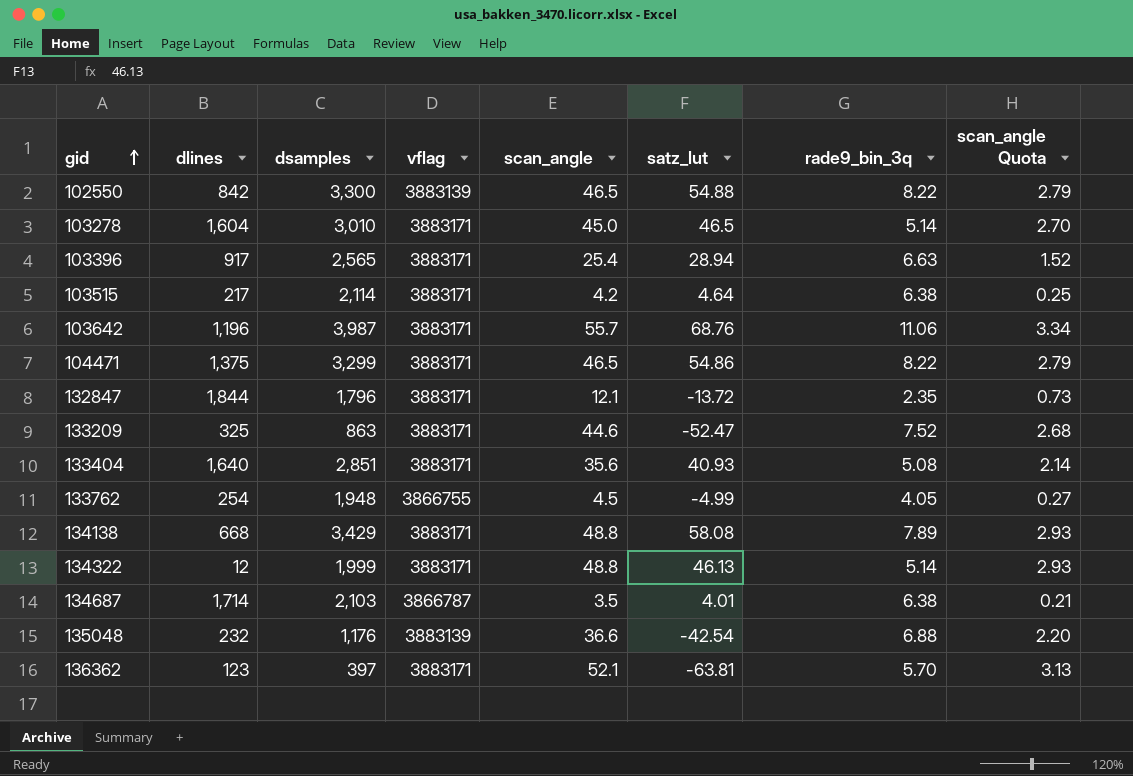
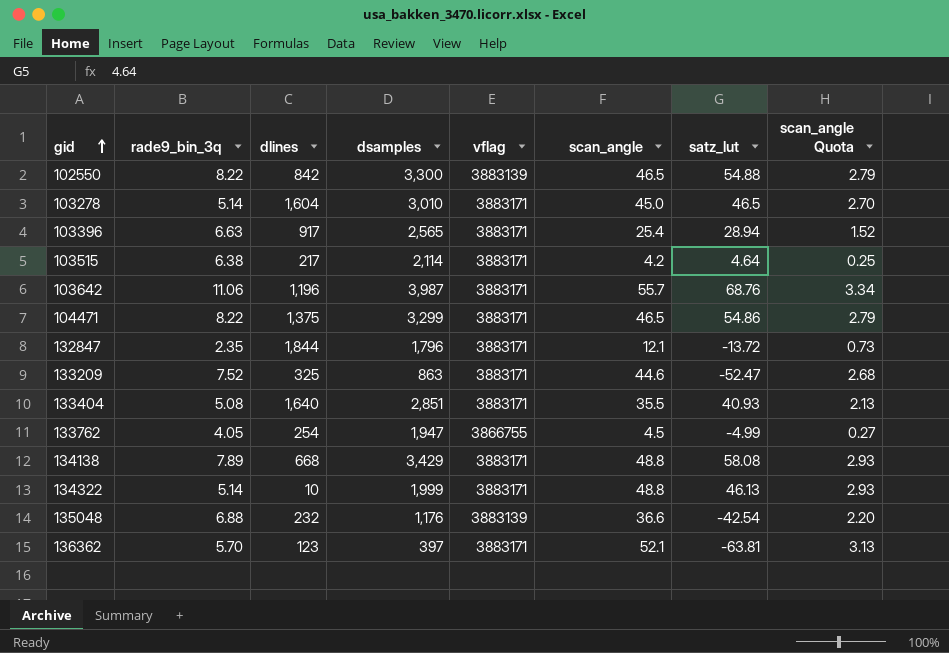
column rade9_bin_3q | position: 7 -> 2
row 134687: 1,714 | 2,103 | 3866787 | 3.5 | 4.01 | 6.38 | 0.21 -> none
133404 | scan_angle: 35.6 -> 35.5
133404 | scan_angle Quota: 2.14 -> 2.13
133762 | dsamples: 1,948 -> 1,947
134322 | dlines: 12 -> 10

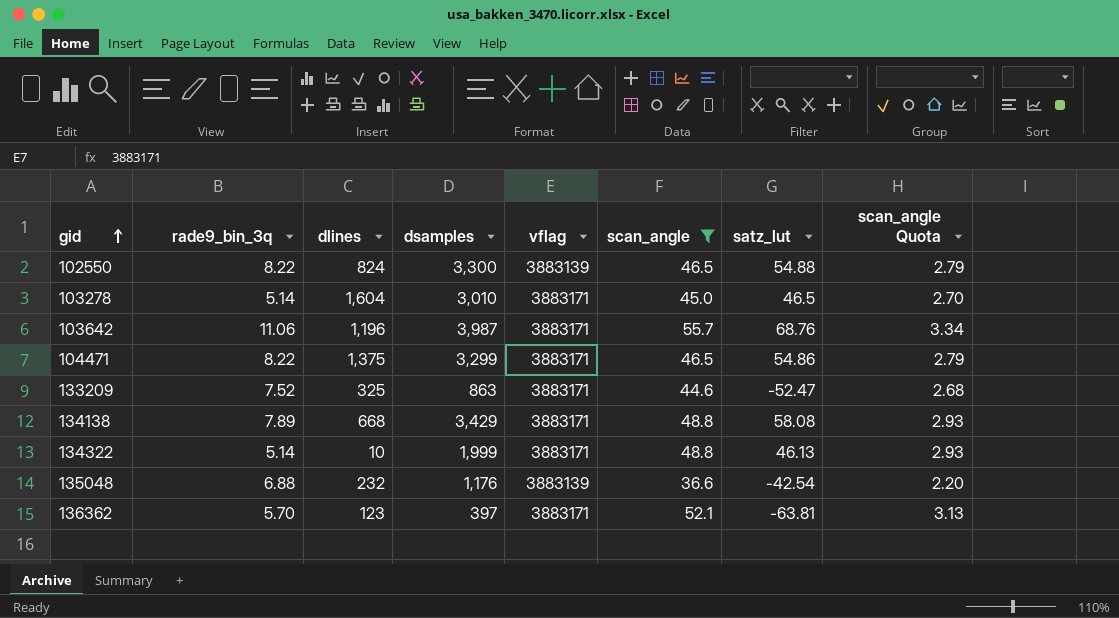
filter: none -> scan_angle >= 36.6
102550 | dlines: 842 -> 824

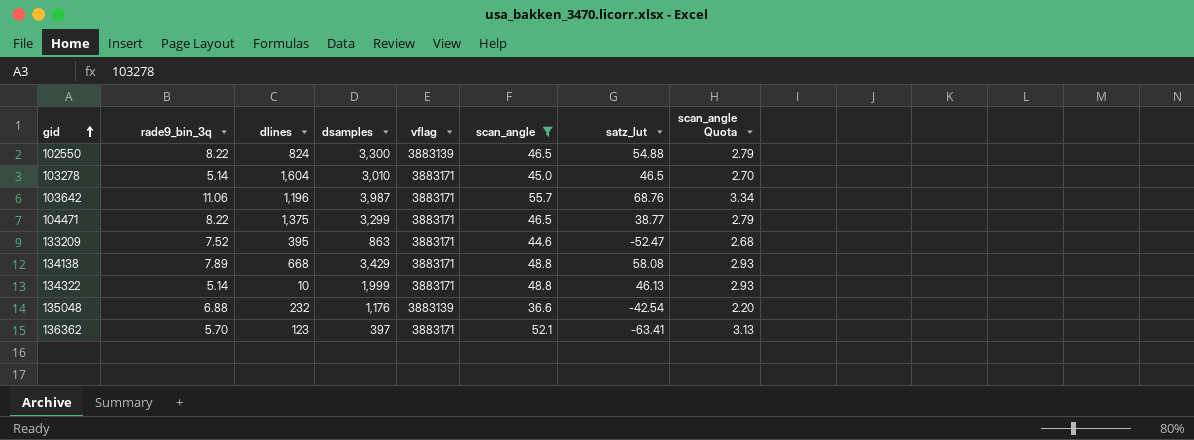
104471 | satz_lut: 54.86 -> 38.77
133209 | dlines: 325 -> 395
136362 | satz_lut: -63.81 -> -63.41

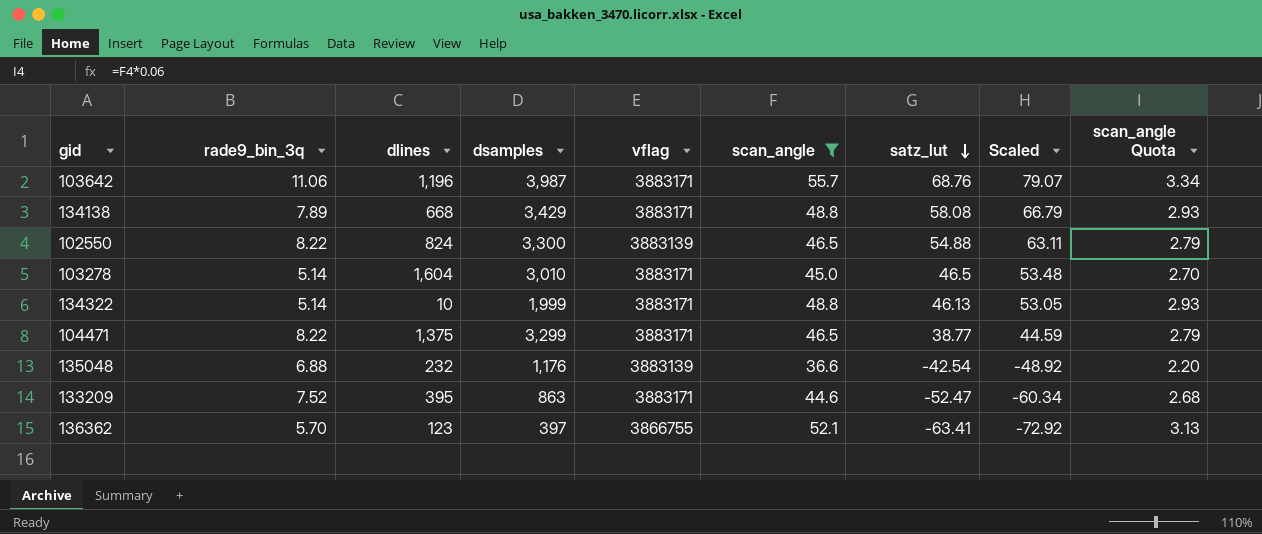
row order: gid ascending -> satz_lut descending
column Scaled | formula: none -> [satz_lut] * 1.15
136362 | vflag: 3883171 -> 3866755

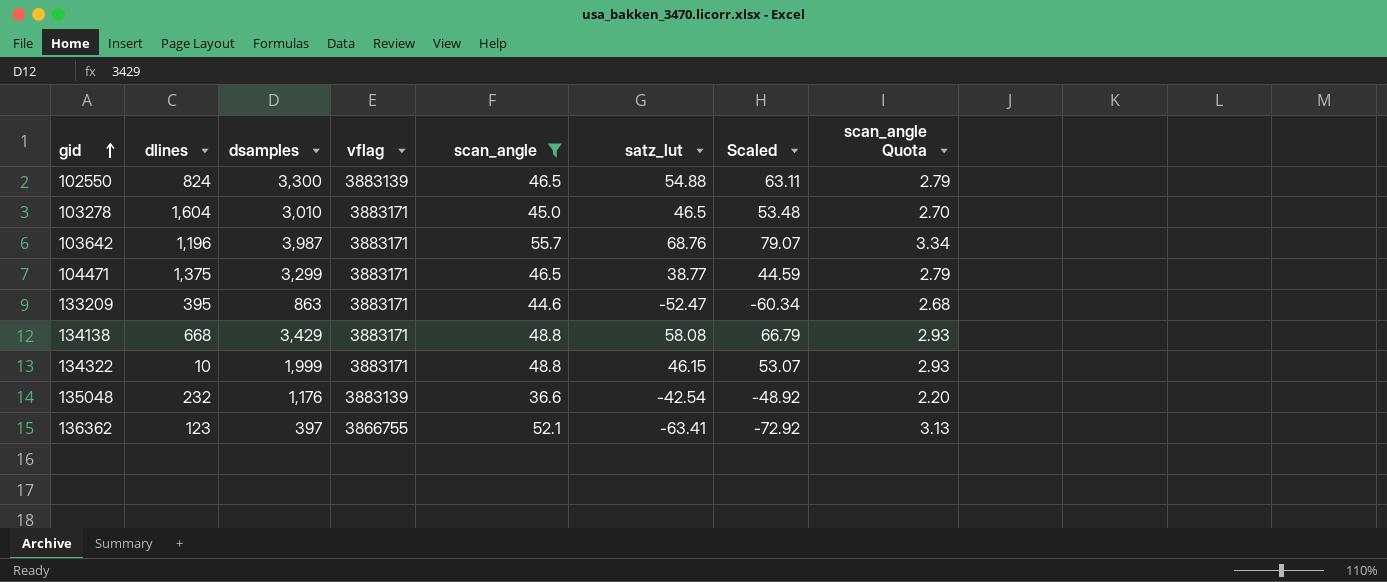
row order: satz_lut descending -> gid ascending
column rade9_bin_3q | position: 2 -> none
134322 | satz_lut: 46.13 -> 46.15
134322 | Scaled: 53.05 -> 53.07

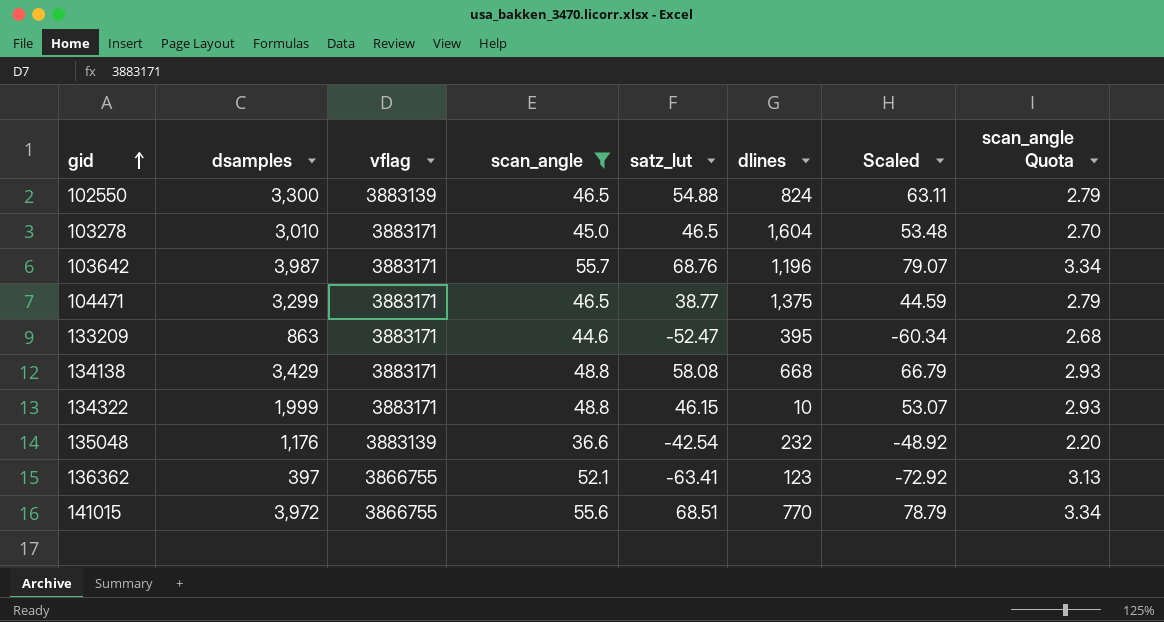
column dlines | position: 2 -> 6
row 141015: none -> 3,972 | 3866755 | 55.6 | 68.51 | 770 | 78.79 | 3.34

